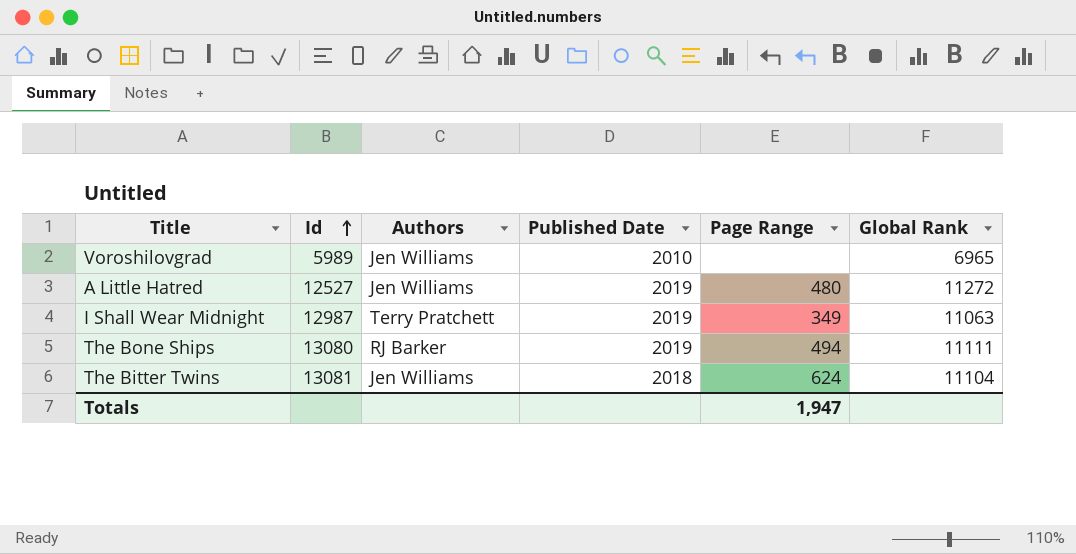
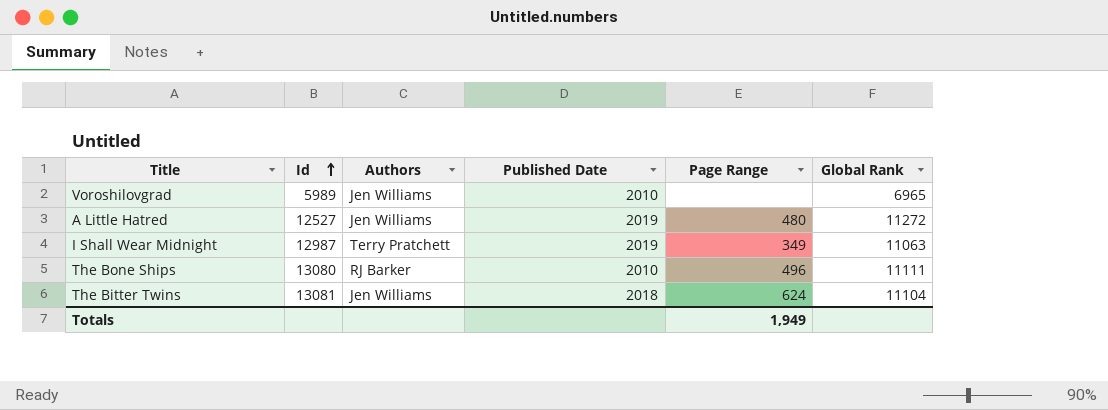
The Bone Ships | Published Date: 2019 -> 2010
The Bone Ships | Page Range: 494 -> 496
Totals | Page Range: 1,947 -> 1,949

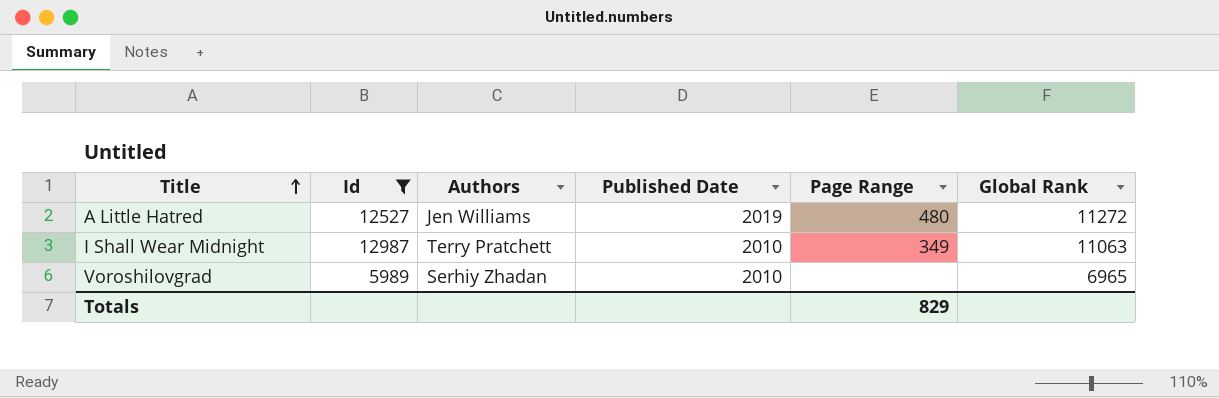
filter: none -> Id <= 12987
row order: Id ascending -> Title ascending
I Shall Wear Midnight | Published Date: 2019 -> 2010
Voroshilovgrad | Authors: Jen Williams -> Serhiy Zhadan
Totals | Page Range: 1,949 -> 829

